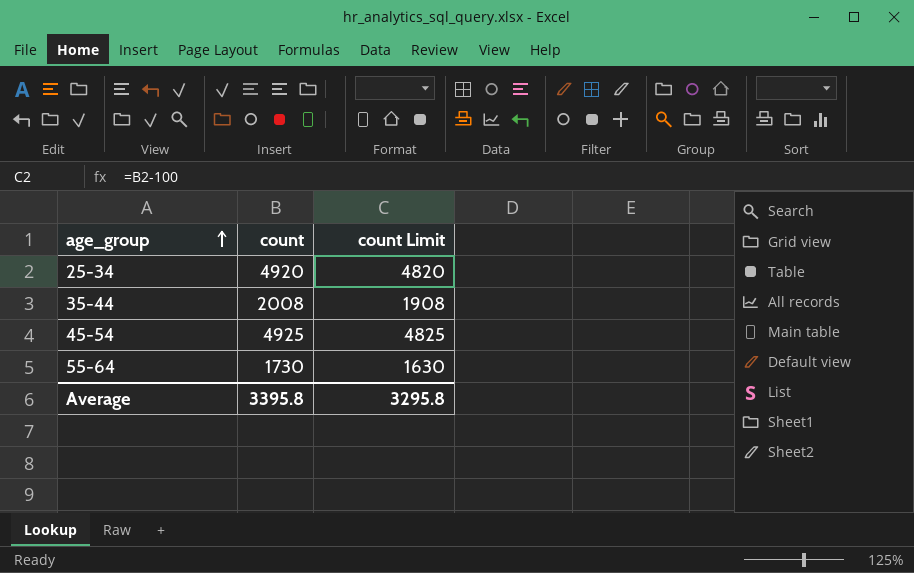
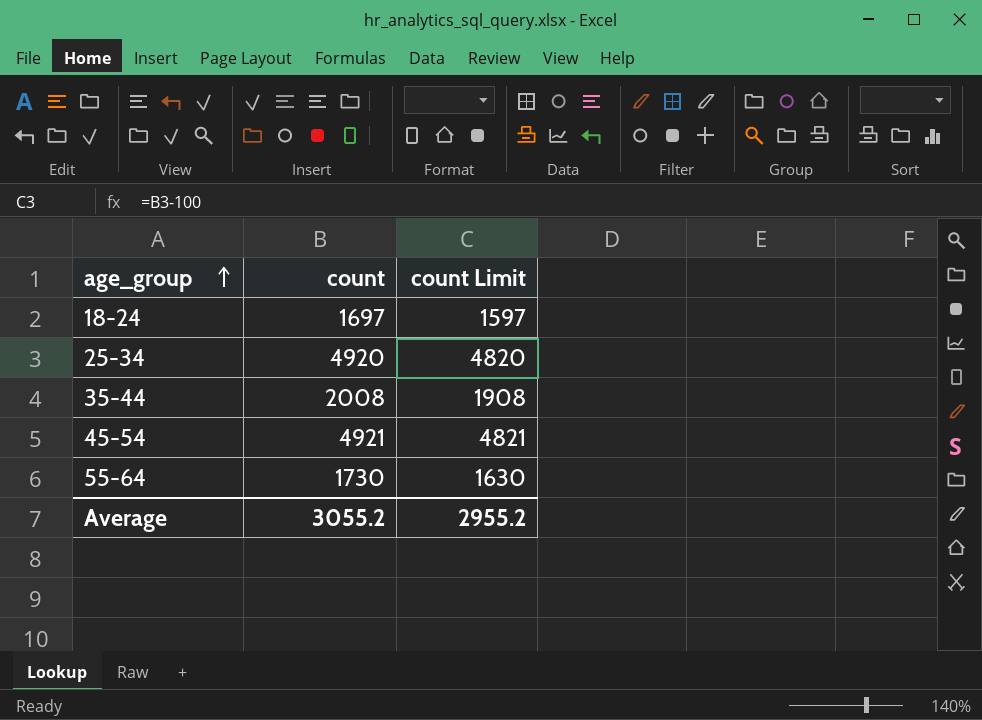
row 18-24: none -> 1697 | 1597
45-54 | count: 4925 -> 4921
45-54 | count Limit: 4825 -> 4821
Average | count: 3395.8 -> 3055.2
Average | count Limit: 3295.8 -> 2955.2

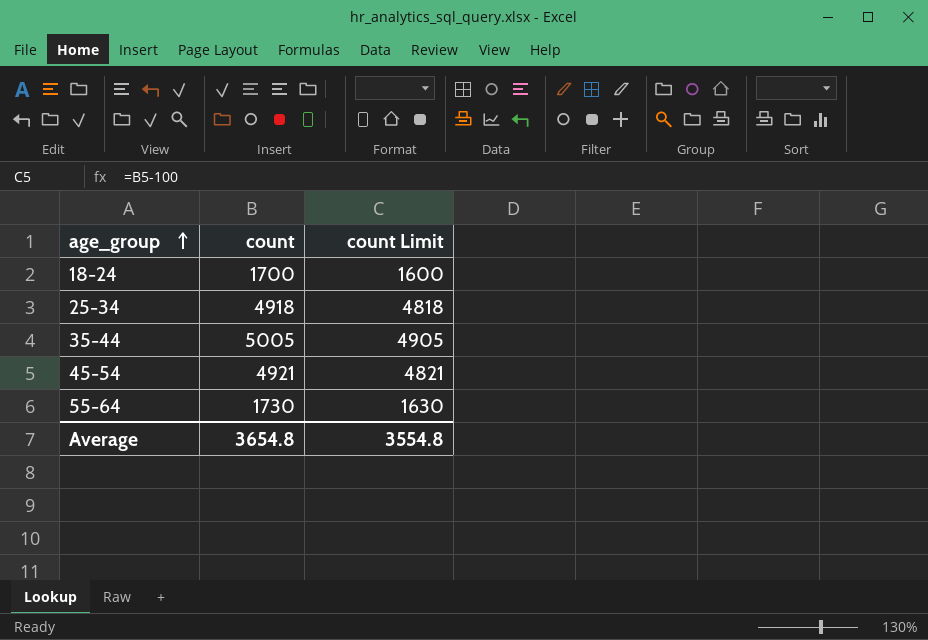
18-24 | count: 1697 -> 1700
18-24 | count Limit: 1597 -> 1600
25-34 | count: 4920 -> 4918
25-34 | count Limit: 4820 -> 4818
35-44 | count: 2008 -> 5005
35-44 | count Limit: 1908 -> 4905
Average | count: 3055.2 -> 3654.8
Average | count Limit: 2955.2 -> 3554.8

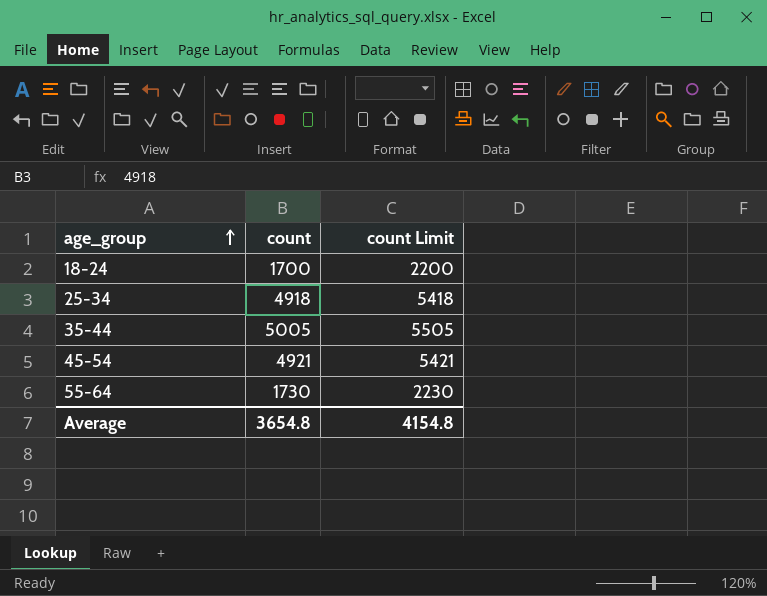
column count Limit | formula: [count] - 100 -> [count] + 500
Average | count Limit: 3554.8 -> 4154.8

